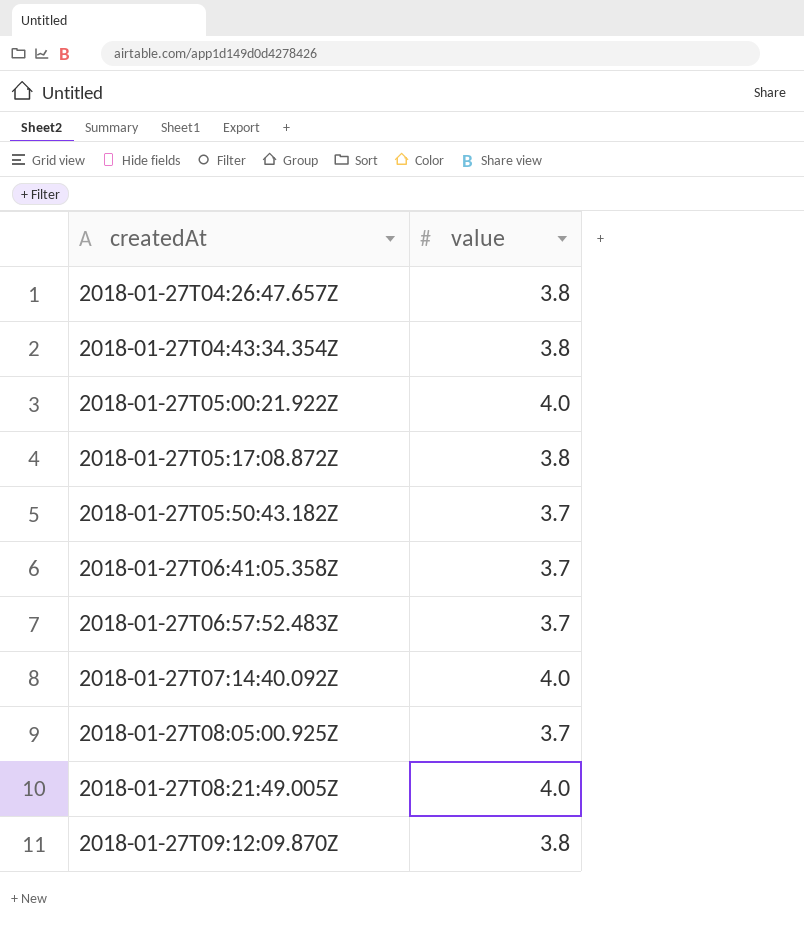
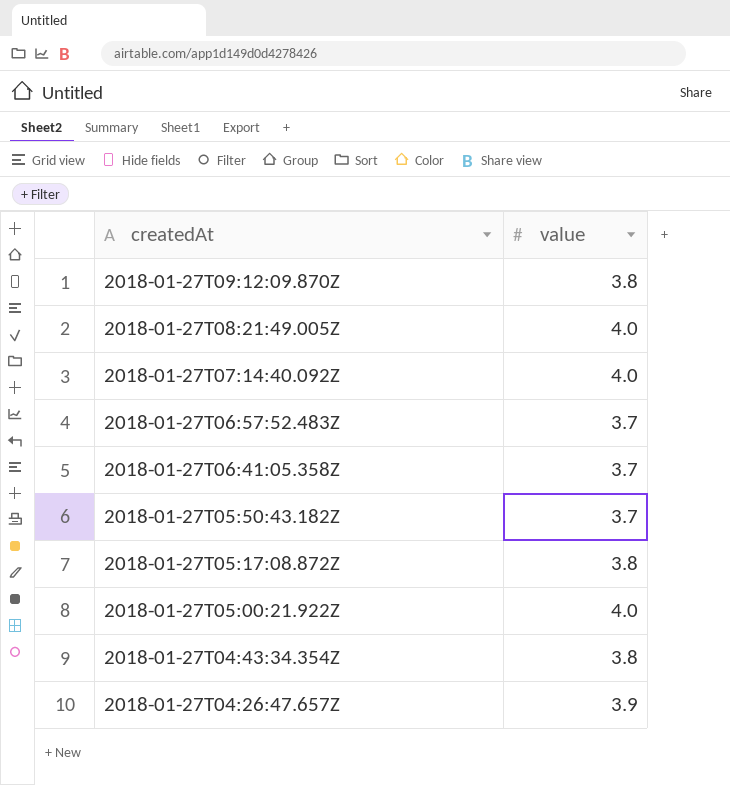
row order: createdAt ascending -> createdAt descending
row 2018-01-27T08:05:00.925Z: 3.7 -> none
2018-01-27T04:26:47.657Z | value: 3.8 -> 3.9

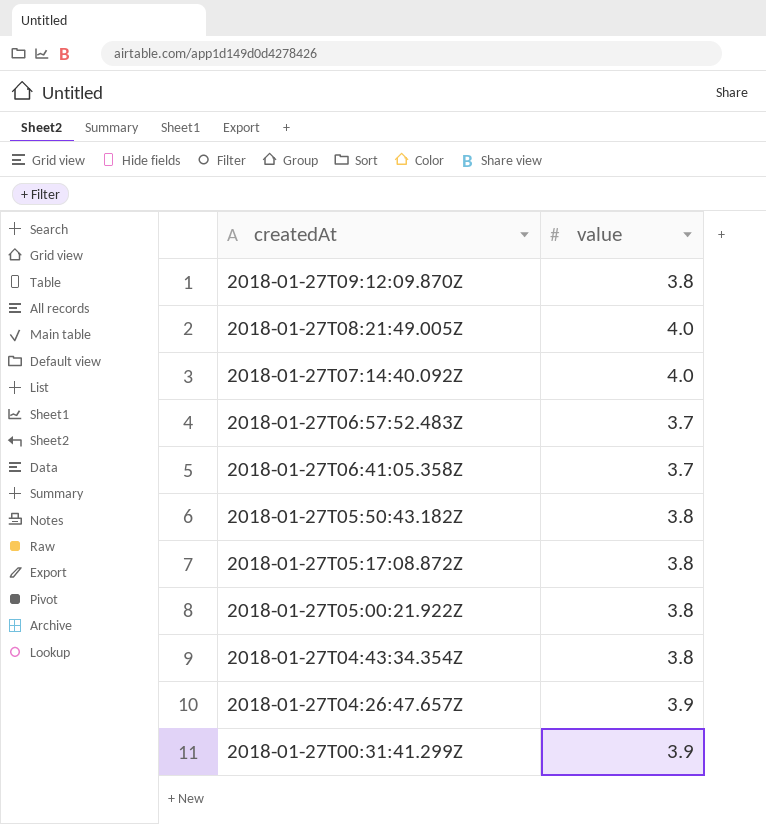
2018-01-27T05:50:43.182Z | value: 3.7 -> 3.8
2018-01-27T05:00:21.922Z | value: 4.0 -> 3.8
row 2018-01-27T00:31:41.299Z: none -> 3.9

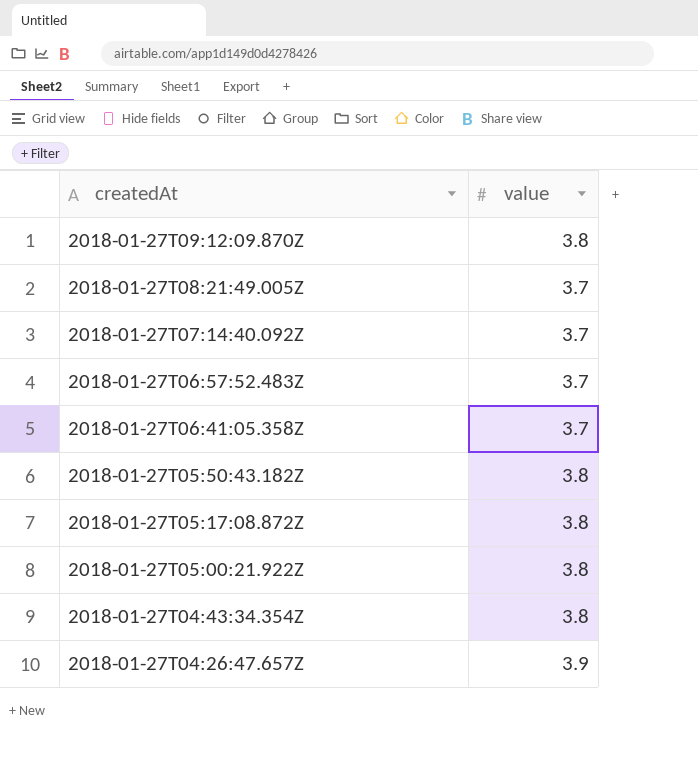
row 2018-01-27T00:31:41.299Z: 3.9 -> none
2018-01-27T08:21:49.005Z | value: 4.0 -> 3.7
2018-01-27T07:14:40.092Z | value: 4.0 -> 3.7

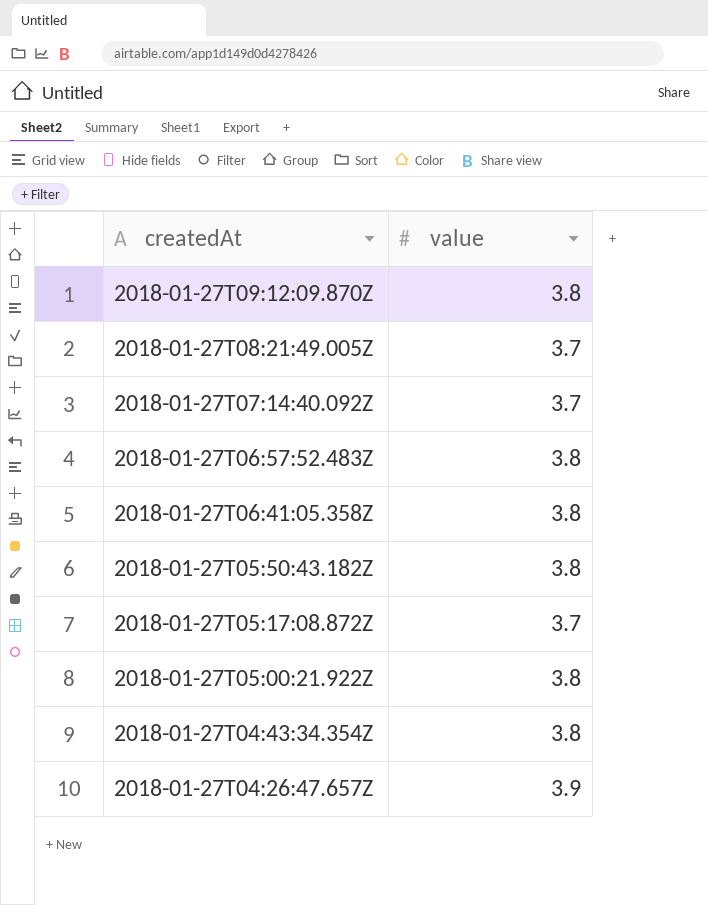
2018-01-27T06:57:52.483Z | value: 3.7 -> 3.8
2018-01-27T06:41:05.358Z | value: 3.7 -> 3.8
2018-01-27T05:17:08.872Z | value: 3.8 -> 3.7

